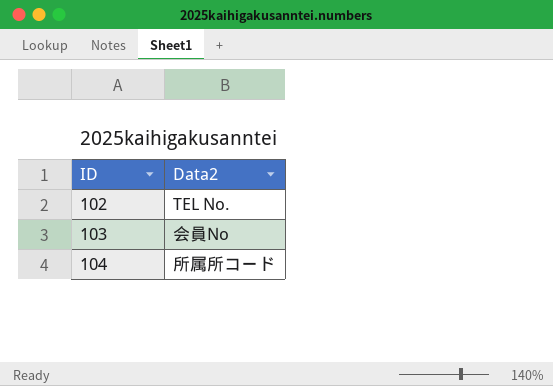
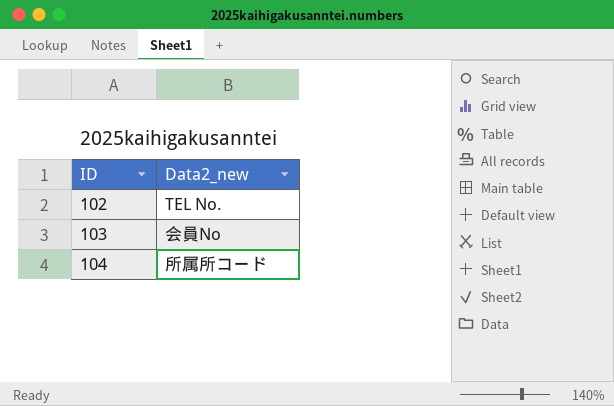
column name: Data2 -> Data2_new

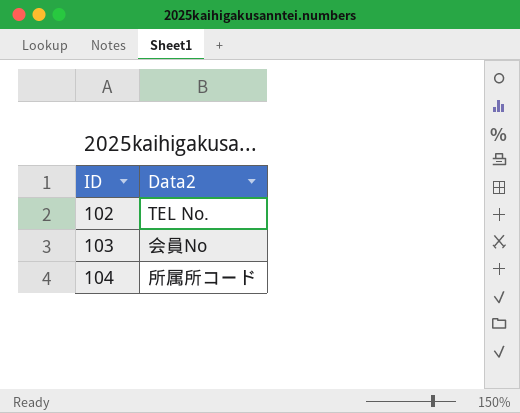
column name: Data2_new -> Data2

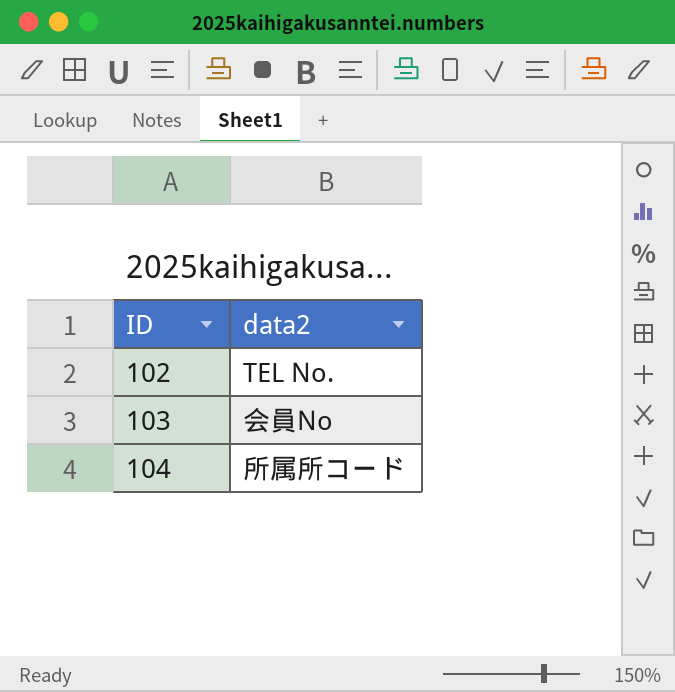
column name: Data2 -> data2

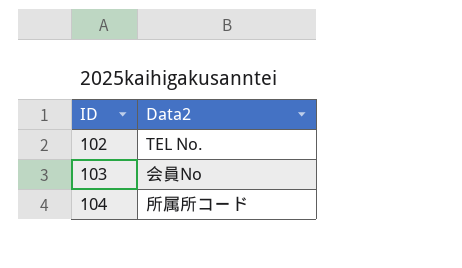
column name: data2 -> Data2

